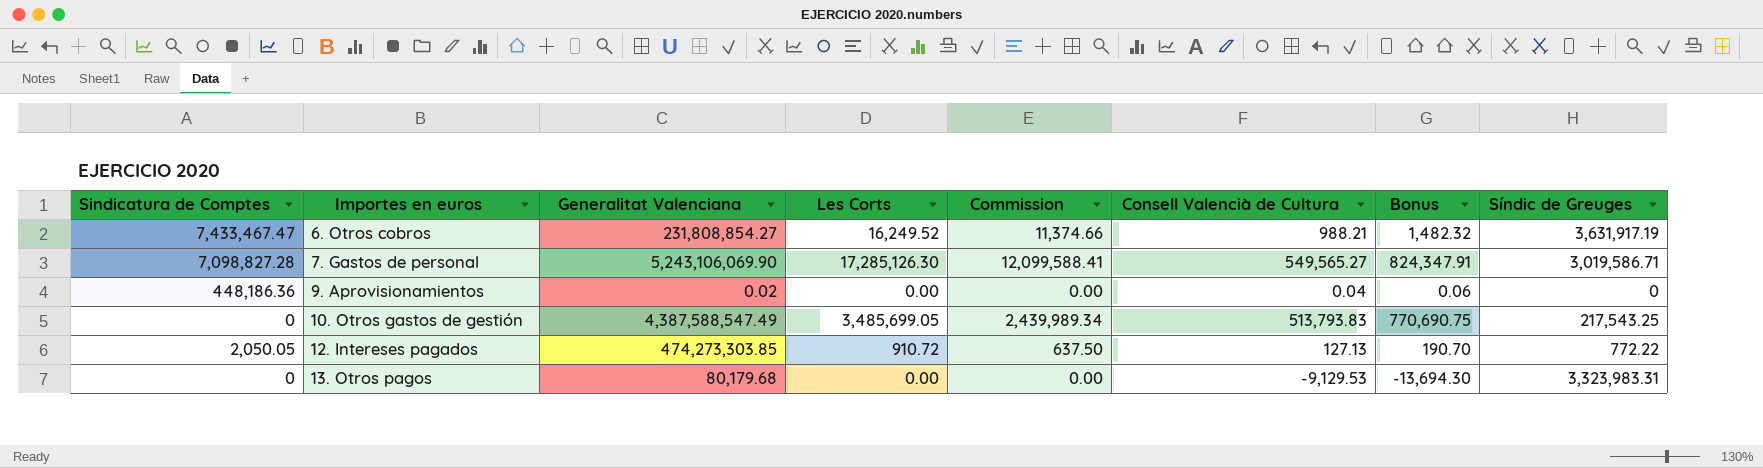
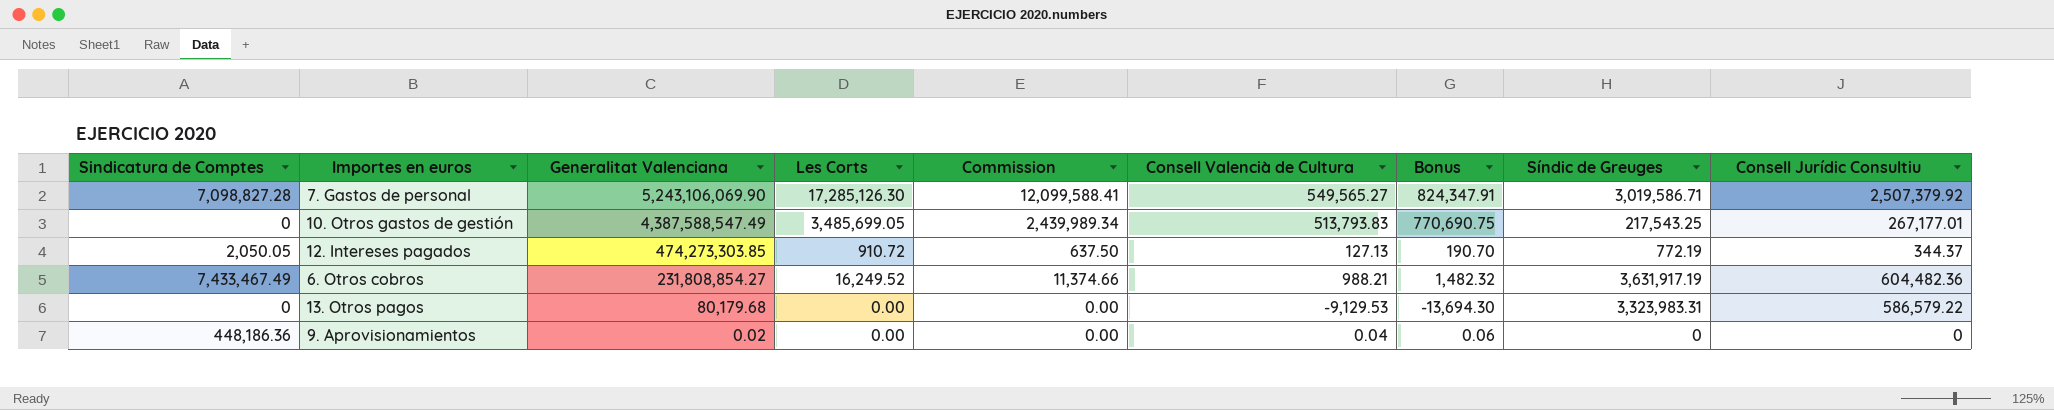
row order: Importes en euros ascending -> Generalitat Valenciana descending
column Consell Jurídic Consultiu | position: none -> 9
12. Intereses pagados | Síndic de Greuges: 772.22 -> 772.19
6. Otros cobros | Sindicatura de Comptes: 7,433,467.47 -> 7,433,467.49

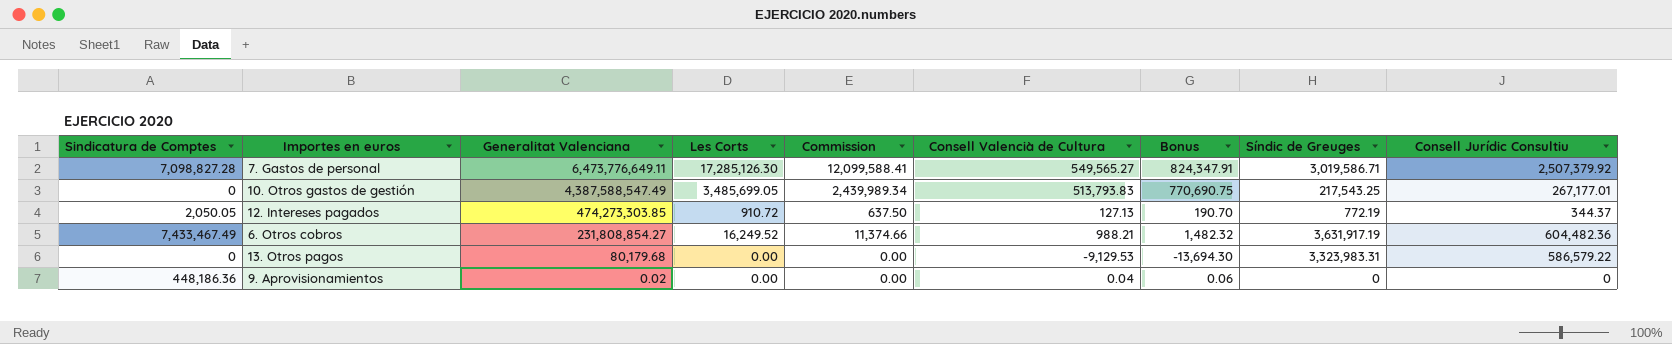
7. Gastos de personal | Generalitat Valenciana: 5,243,106,069.90 -> 6,473,776,649.11

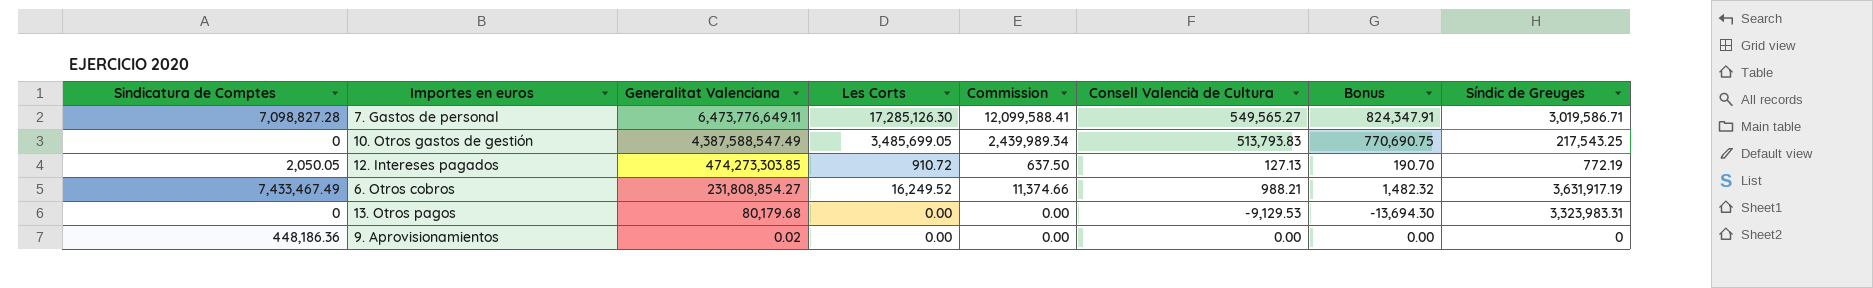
column Consell Jurídic Consultiu | position: 9 -> none
9. Aprovisionamientos | Consell Valencià de Cultura: 0.04 -> 0.00
9. Aprovisionamientos | Bonus: 0.06 -> 0.00

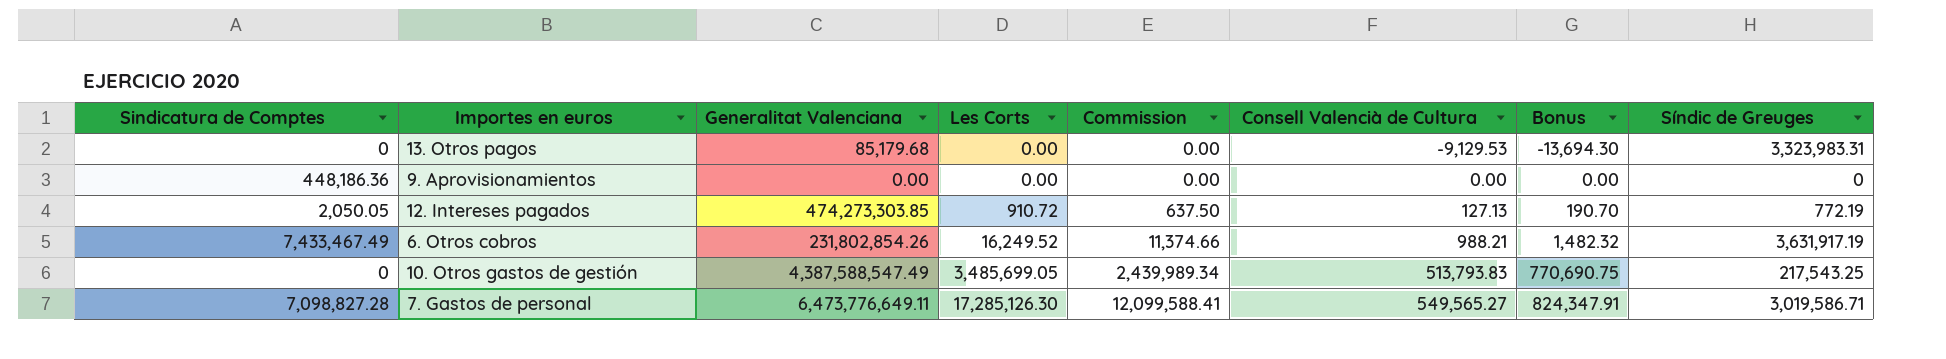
row order: Generalitat Valenciana descending -> Les Corts ascending
13. Otros pagos | Generalitat Valenciana: 80,179.68 -> 85,179.68
9. Aprovisionamientos | Generalitat Valenciana: 0.02 -> 0.00
6. Otros cobros | Generalitat Valenciana: 231,808,854.27 -> 231,802,854.26

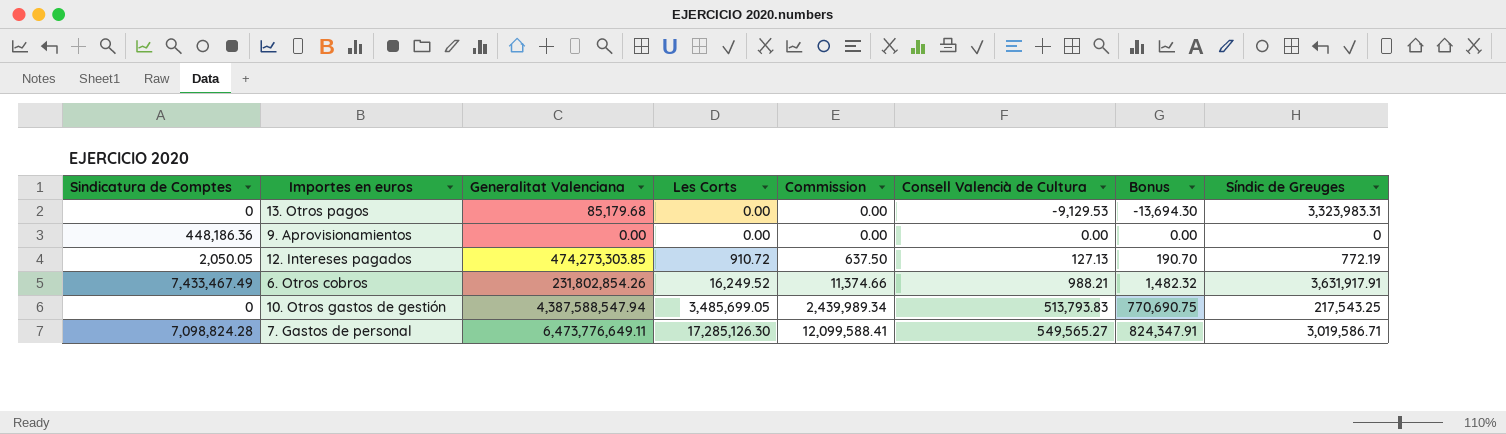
6. Otros cobros | Síndic de Greuges: 3,631,917.19 -> 3,631,917.91
10. Otros gastos de gestión | Generalitat Valenciana: 4,387,588,547.49 -> 4,387,588,547.94
7. Gastos de personal | Sindicatura de Comptes: 7,098,827.28 -> 7,098,824.28

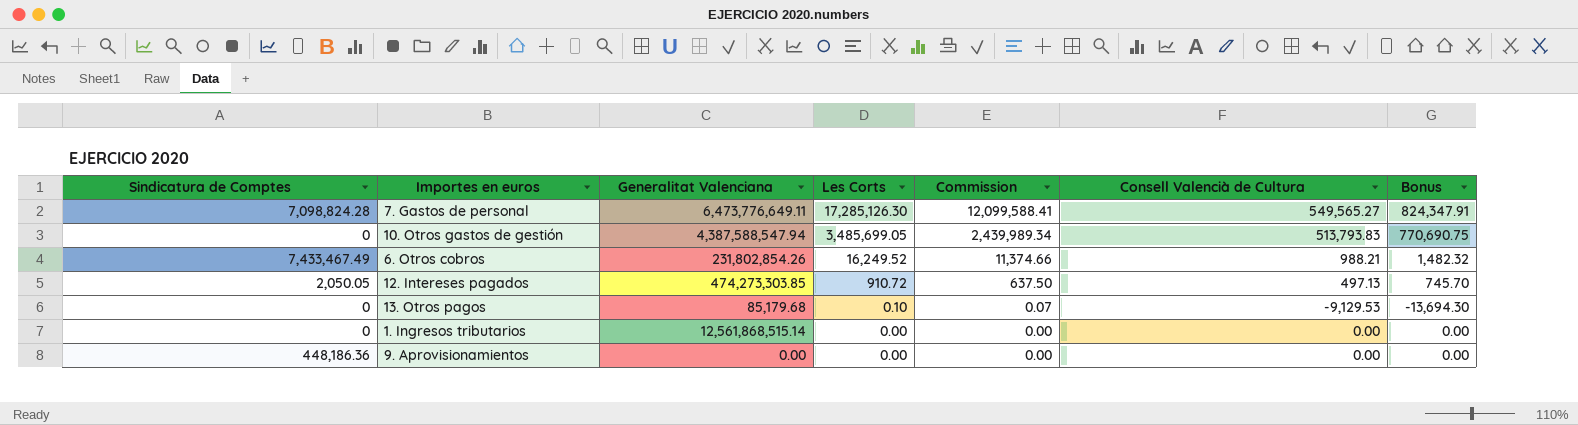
row order: Les Corts ascending -> Les Corts descending
column Síndic de Greuges | position: 8 -> none
12. Intereses pagados | Consell Valencià de Cultura: 127.13 -> 497.13
12. Intereses pagados | Bonus: 190.70 -> 745.70
13. Otros pagos | Les Corts: 0.00 -> 0.10
13. Otros pagos | Commission: 0.00 -> 0.07
row 1. Ingresos tributarios: none -> 0 | 12,561,868,515.14 | 0.00 | 0.00 | 0.00 | 0.00

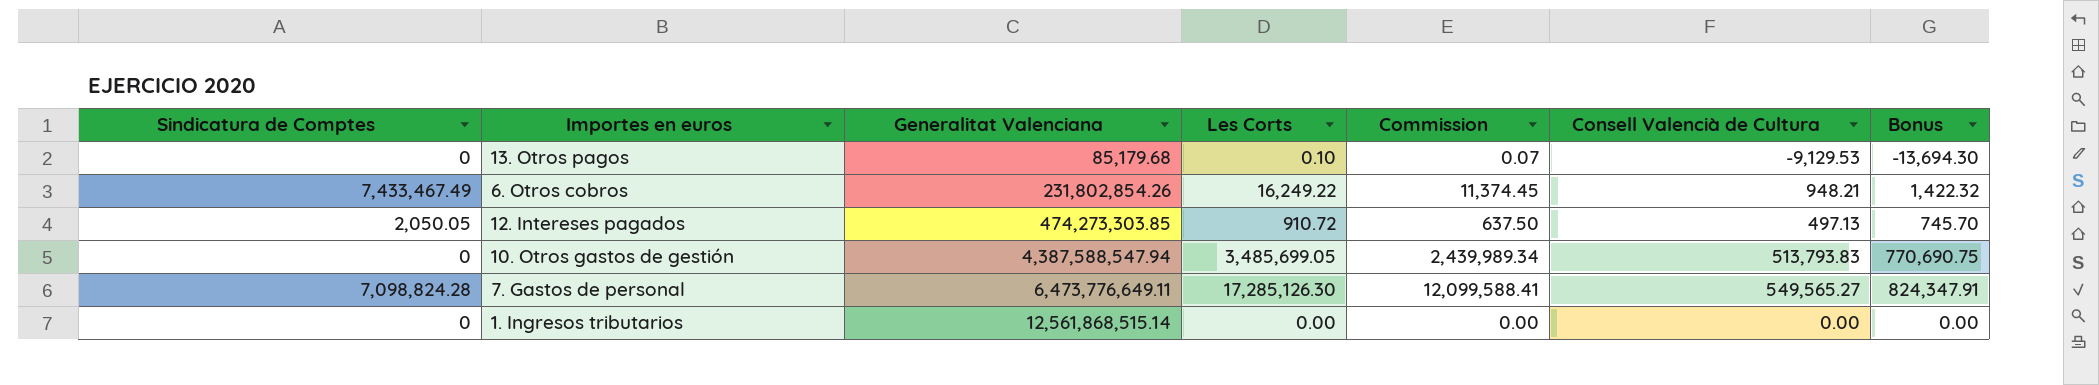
row order: Les Corts descending -> Generalitat Valenciana ascending
row 9. Aprovisionamientos: 448,186.36 | 0.00 | 0.00 | 0.00 | 0.00 | 0.00 -> none
6. Otros cobros | Les Corts: 16,249.52 -> 16,249.22
6. Otros cobros | Commission: 11,374.66 -> 11,374.45
6. Otros cobros | Consell Valencià de Cultura: 988.21 -> 948.21
6. Otros cobros | Bonus: 1,482.32 -> 1,422.32

